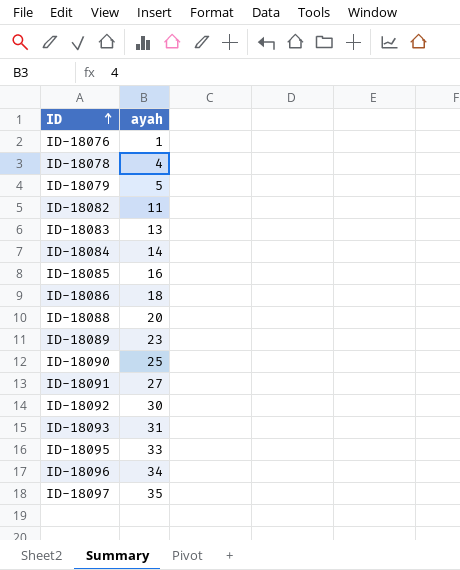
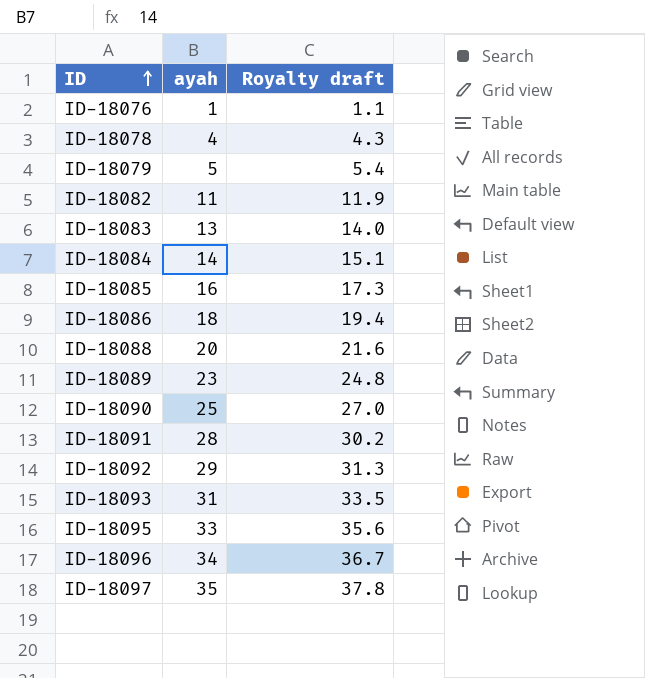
column Royalty draft | formula: none -> [ayah] * 1.08
ID-18091 | ayah: 27 -> 28
ID-18092 | ayah: 30 -> 29

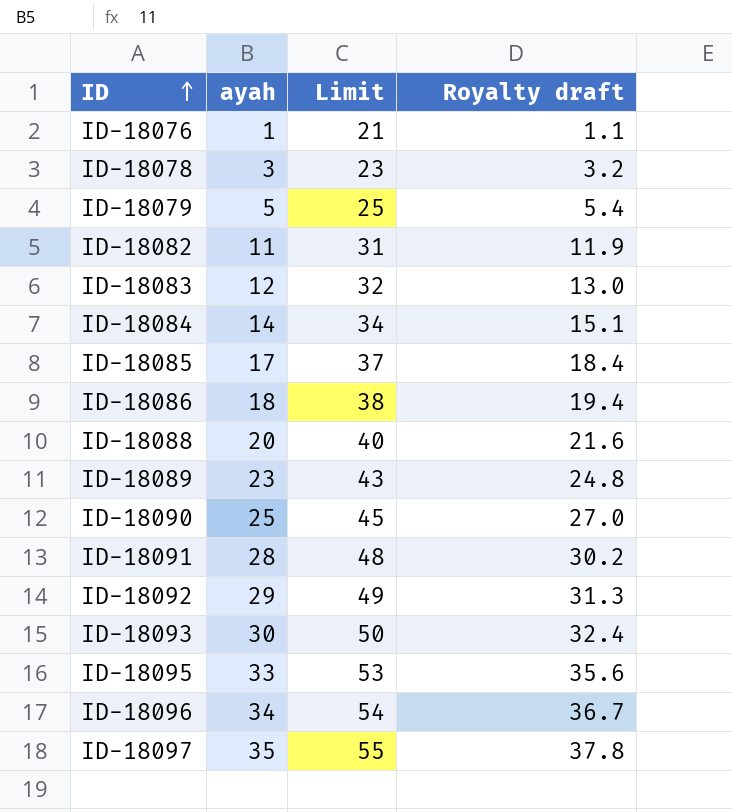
column Limit | formula: none -> [ayah] + 20
ID-18078 | ayah: 4 -> 3
ID-18078 | Royalty draft: 4.3 -> 3.2
ID-18083 | ayah: 13 -> 12
ID-18083 | Royalty draft: 14.0 -> 13.0
ID-18085 | ayah: 16 -> 17
ID-18085 | Royalty draft: 17.3 -> 18.4
ID-18093 | ayah: 31 -> 30
ID-18093 | Royalty draft: 33.5 -> 32.4

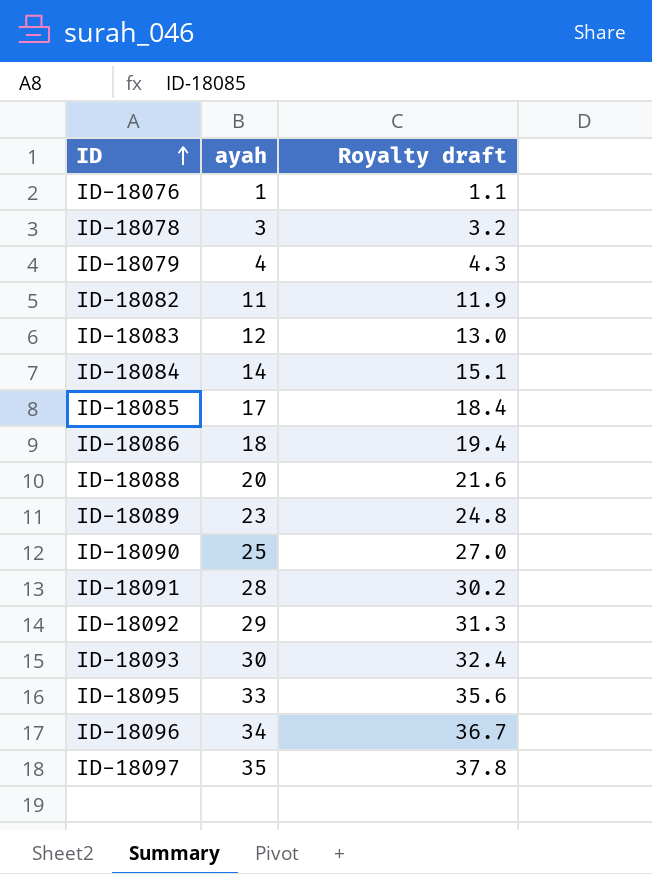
column Limit | formula: [ayah] + 20 -> none
ID-18079 | ayah: 5 -> 4
ID-18079 | Royalty draft: 5.4 -> 4.3

